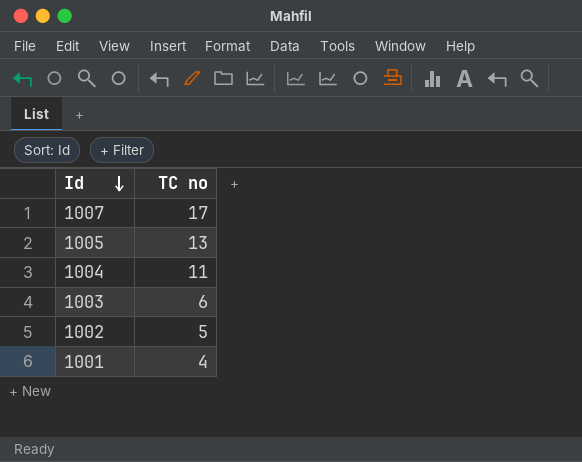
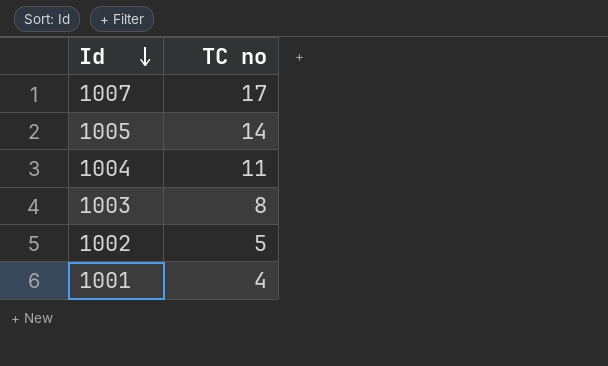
1005 | TC no: 13 -> 14
1003 | TC no: 6 -> 8

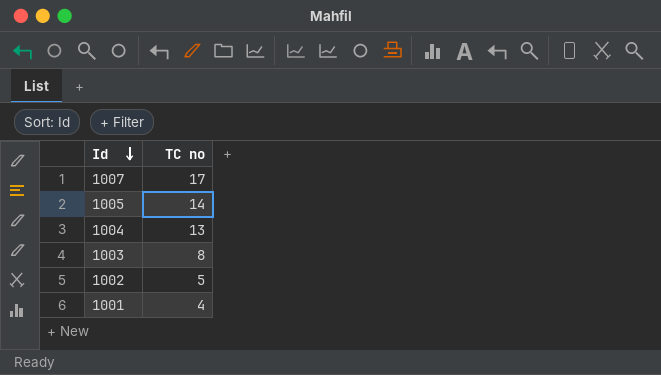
1004 | TC no: 11 -> 13

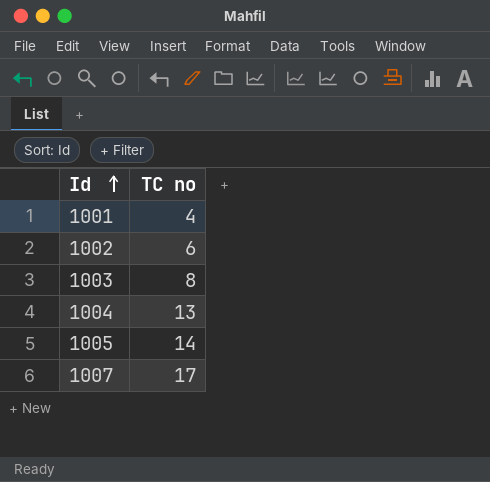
row order: Id descending -> Id ascending
1002 | TC no: 5 -> 6

